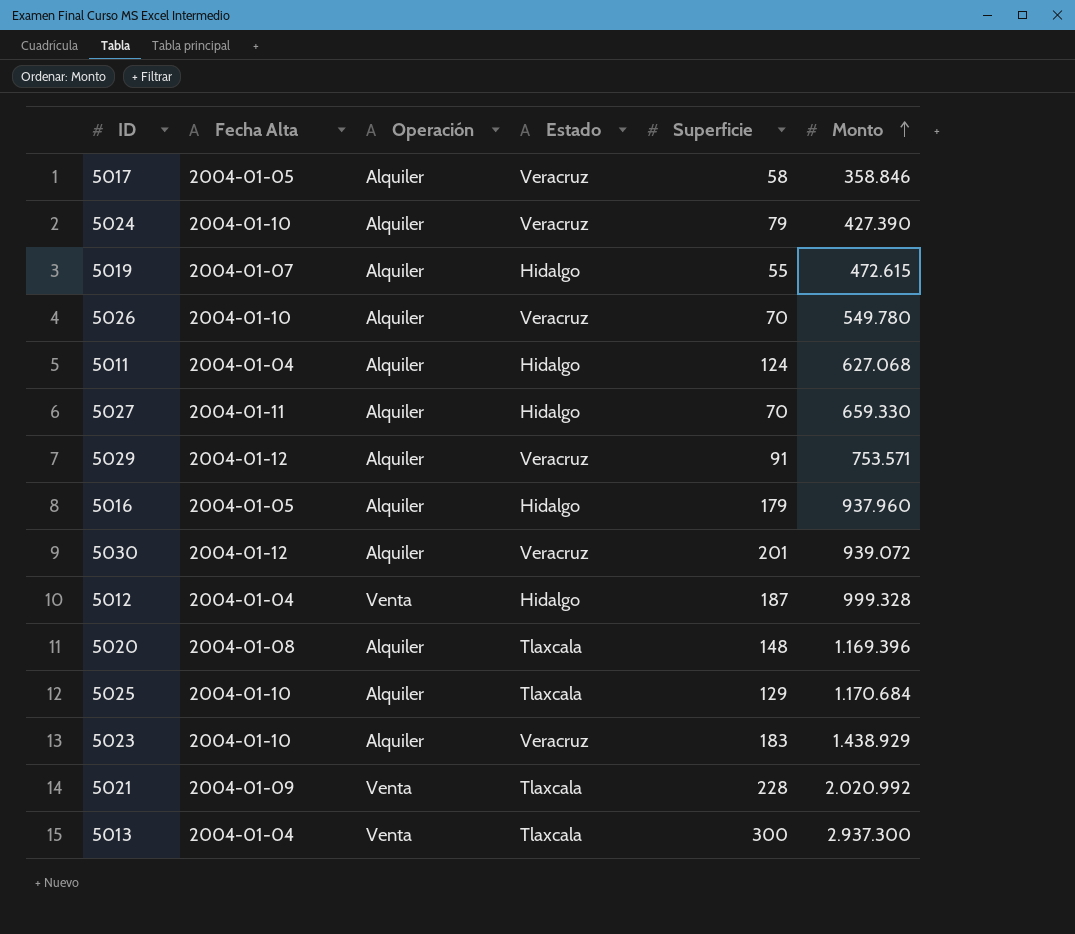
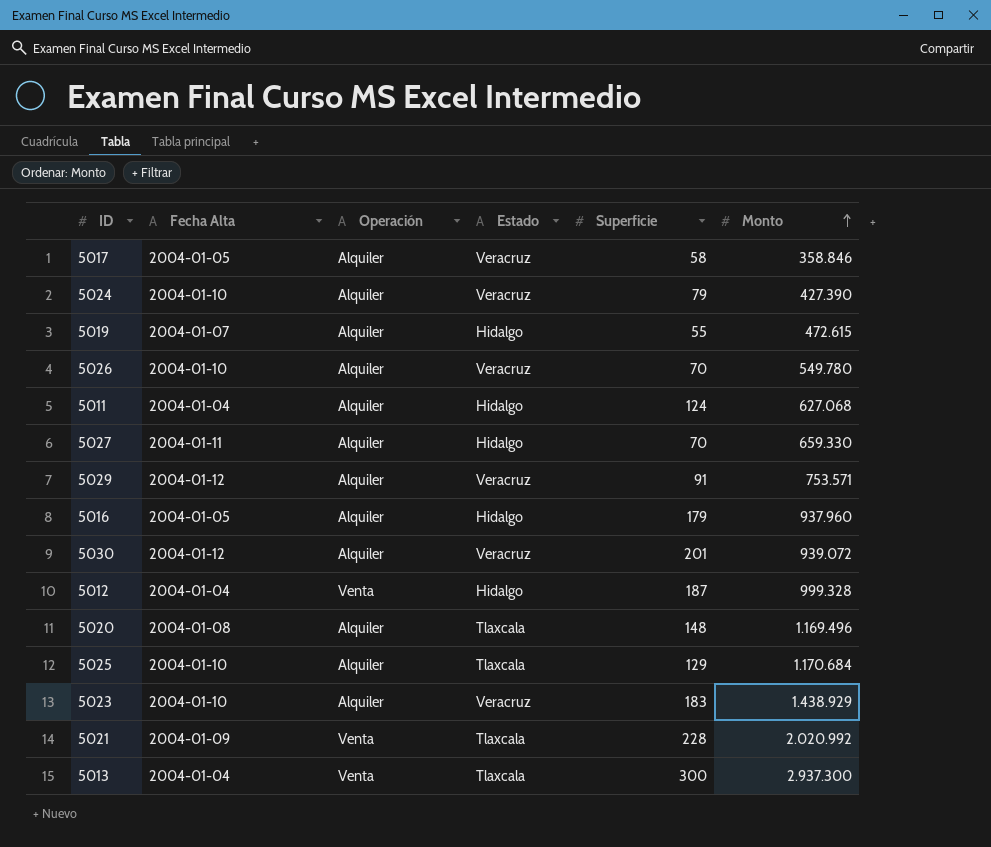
5020 | Monto: 1.169.396 -> 1.169.496

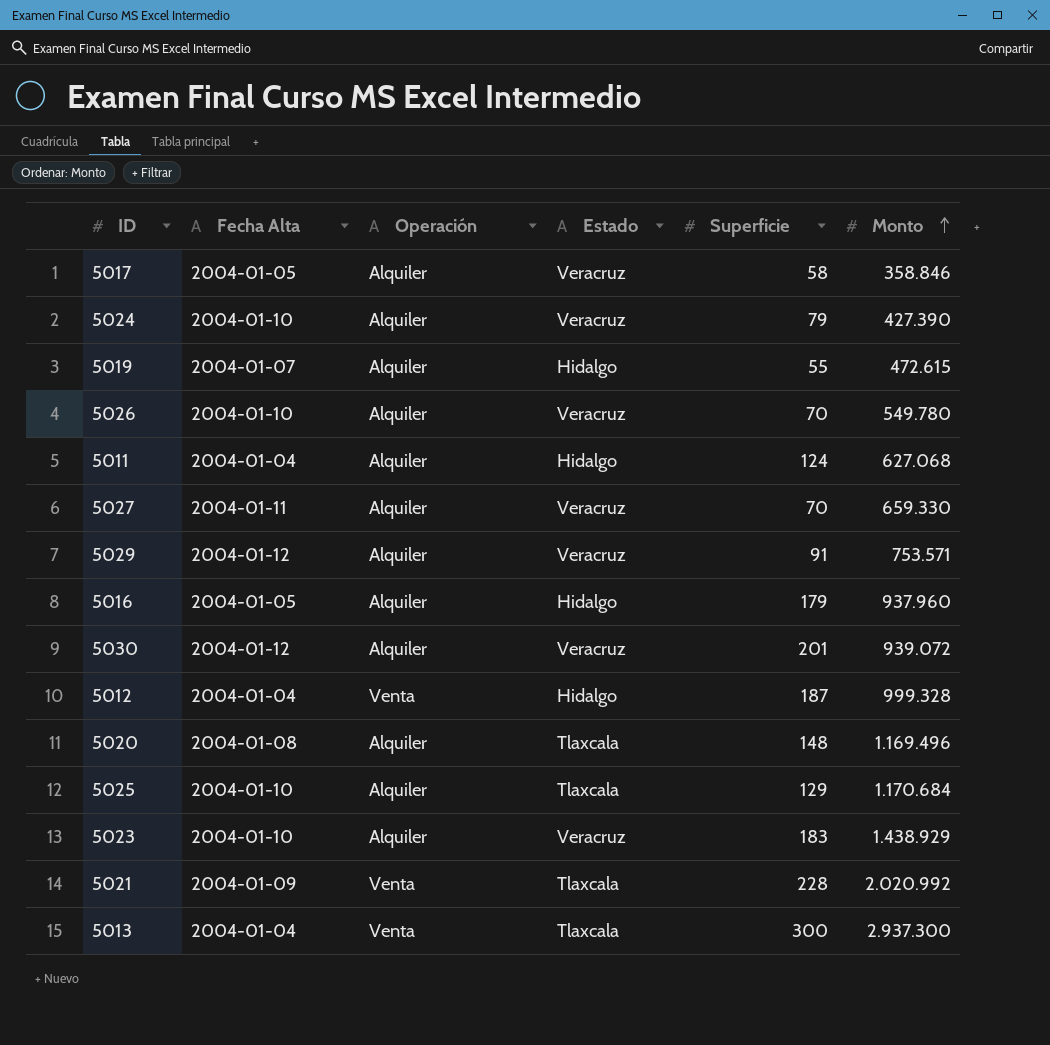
5027 | Estado: Hidalgo -> Veracruz

